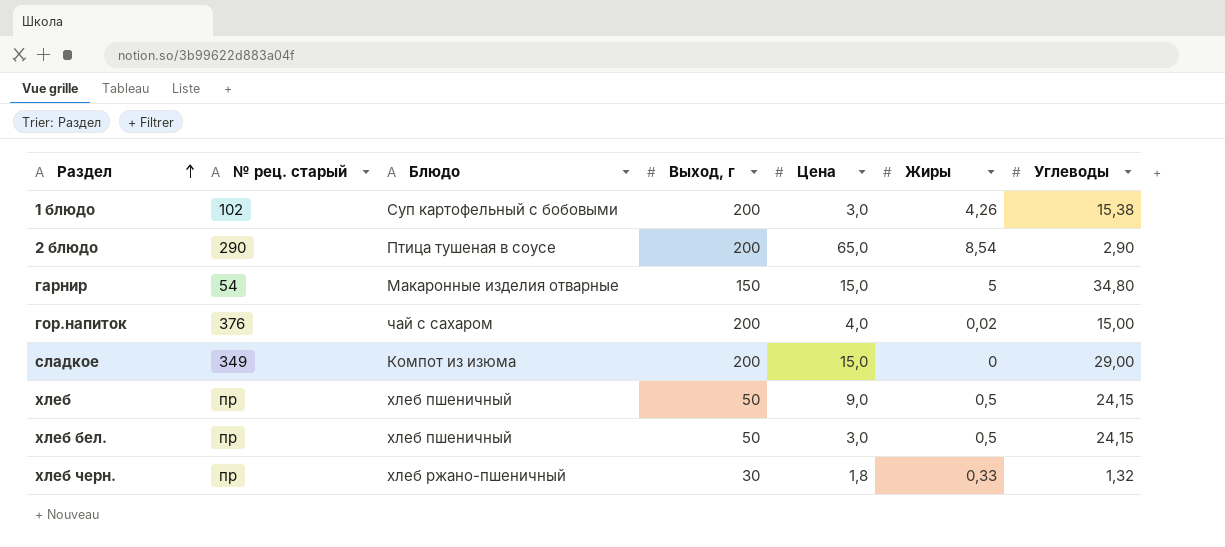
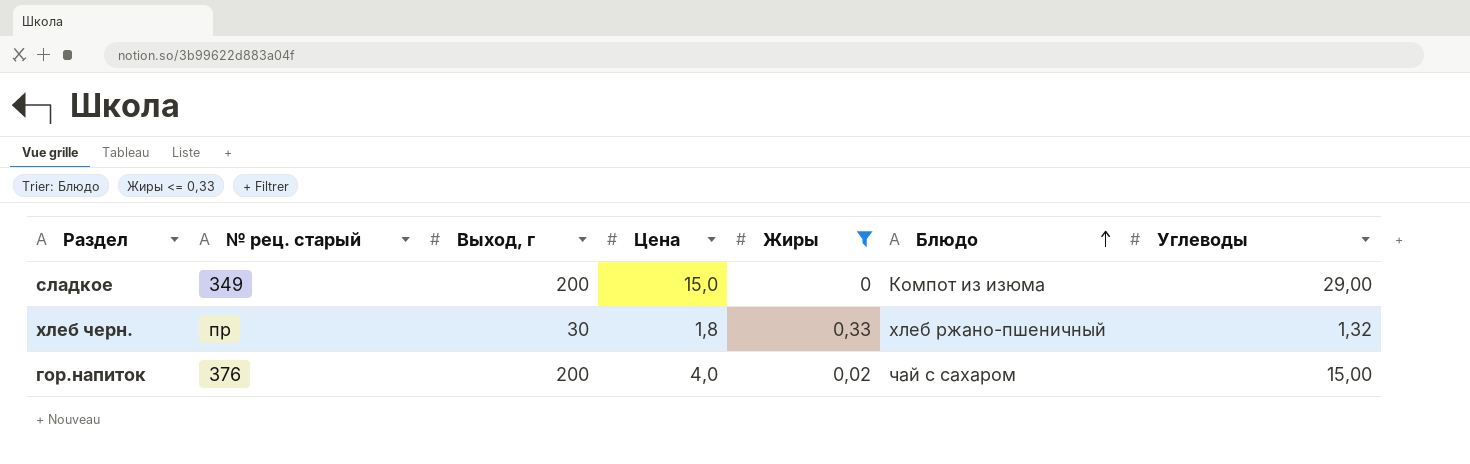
filter: none -> Жиры <= 0,33
row order: Раздел ascending -> Блюдо ascending
column Блюдо | position: 3 -> 6

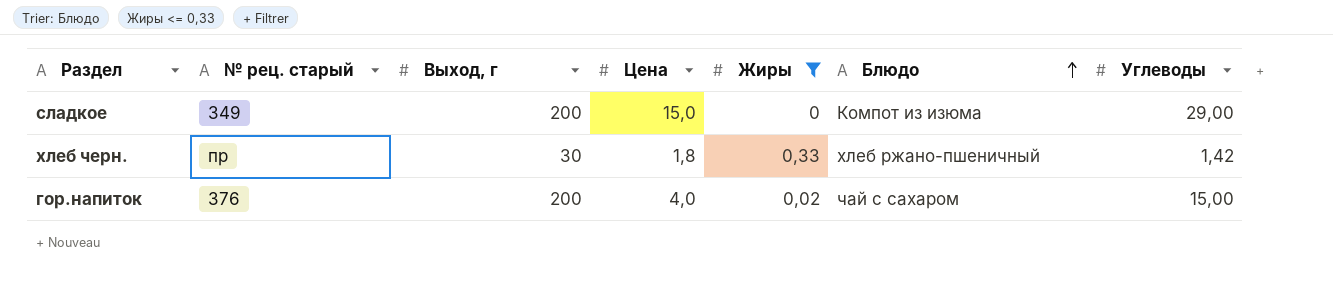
хлеб черн. | Углеводы: 1,32 -> 1,42

